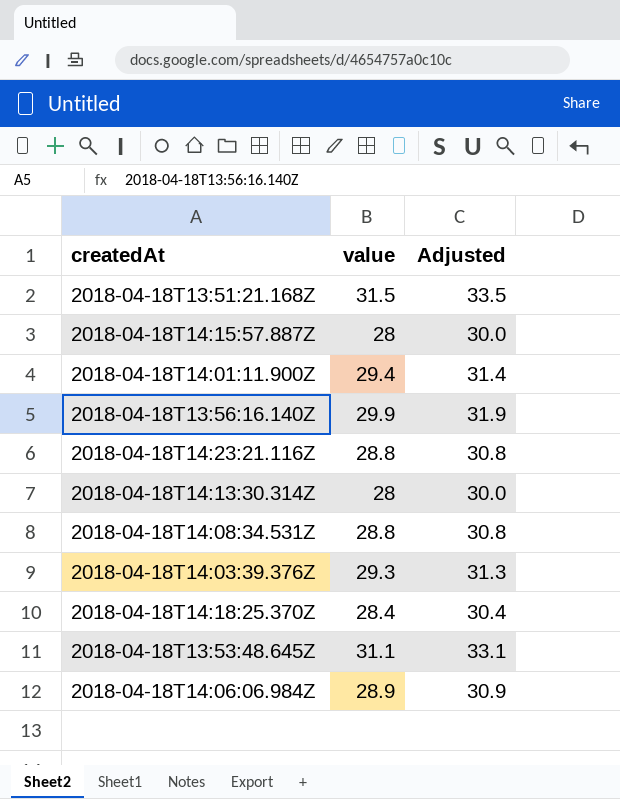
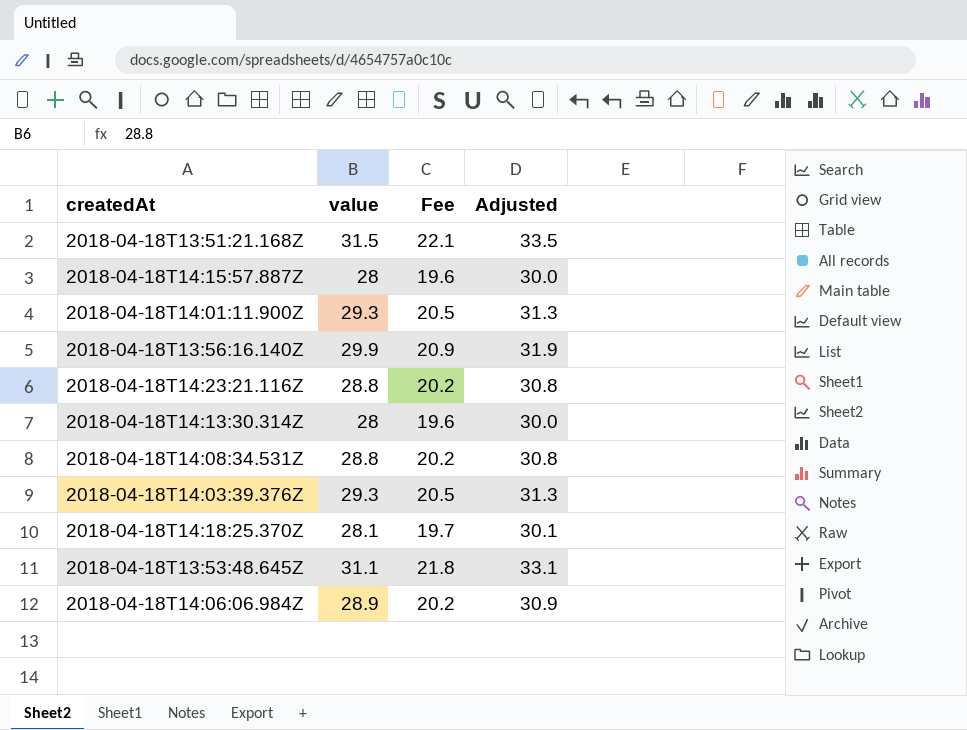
column Fee | formula: none -> [value] * 0.7
2018-04-18T14:01:11.900Z | value: 29.4 -> 29.3
2018-04-18T14:01:11.900Z | Adjusted: 31.4 -> 31.3
2018-04-18T14:18:25.370Z | value: 28.4 -> 28.1
2018-04-18T14:18:25.370Z | Adjusted: 30.4 -> 30.1

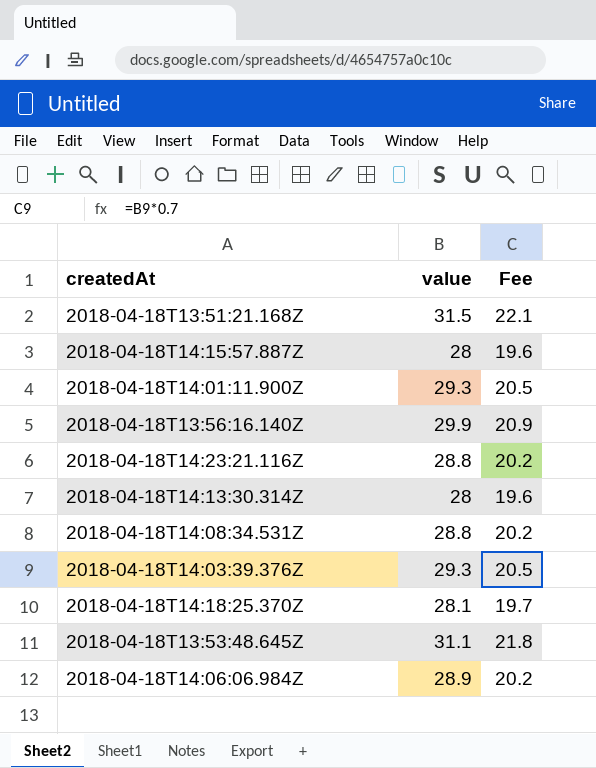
column Adjusted | formula: [value] + 2 -> none

